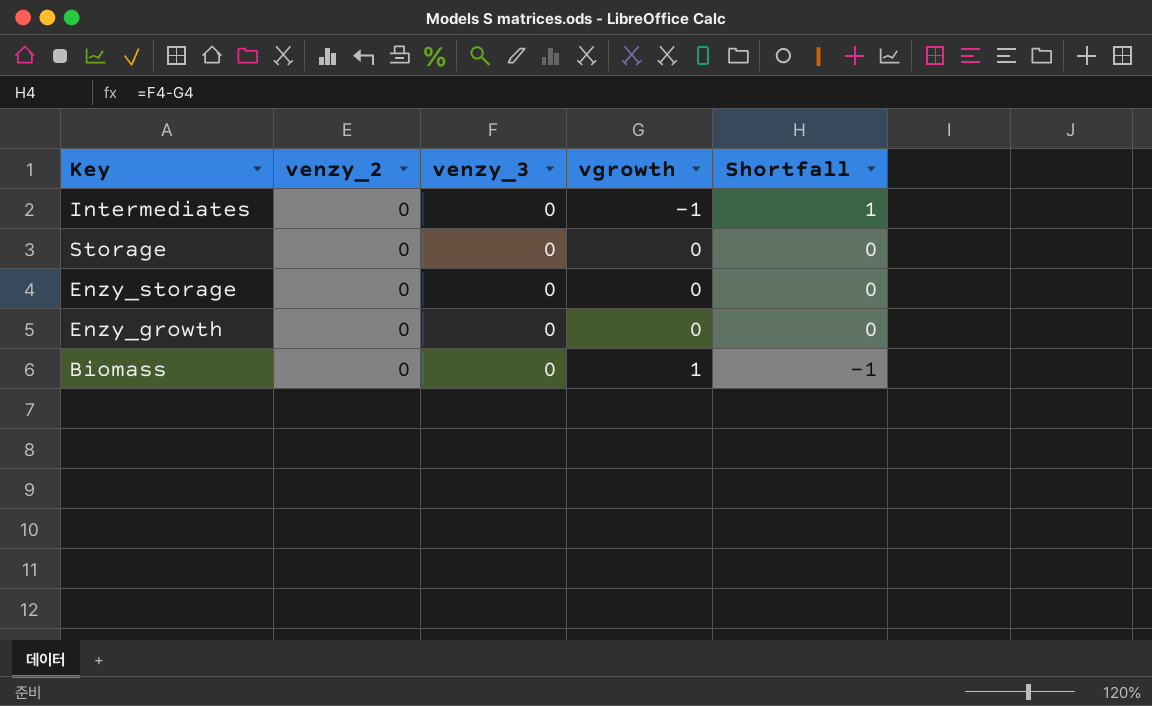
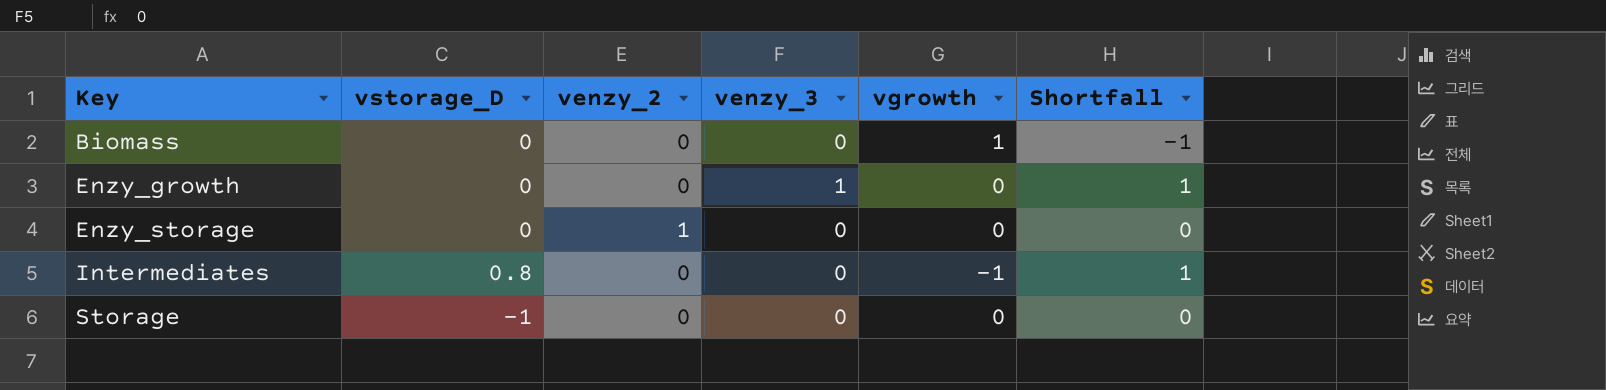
row order: vgrowth ascending -> Key ascending
column vstorage_D | position: none -> 2
Enzy_growth | venzy_3: 0 -> 1
Enzy_growth | Shortfall: 0 -> 1
Enzy_storage | venzy_2: 0 -> 1

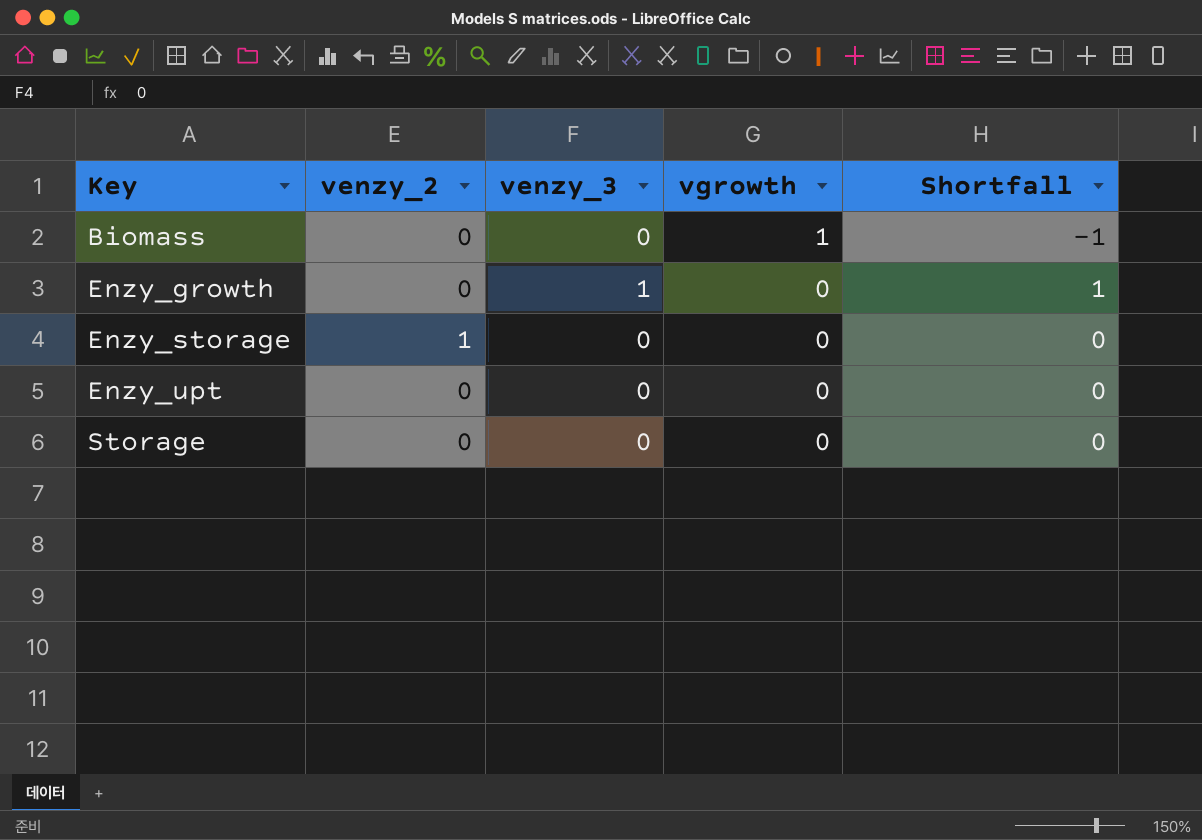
column vstorage_D | position: 2 -> none
row Intermediates: 0.8 | 0 | 0 | -1 | 1 -> none
row Enzy_upt: none -> 0 | 0 | 0 | 0

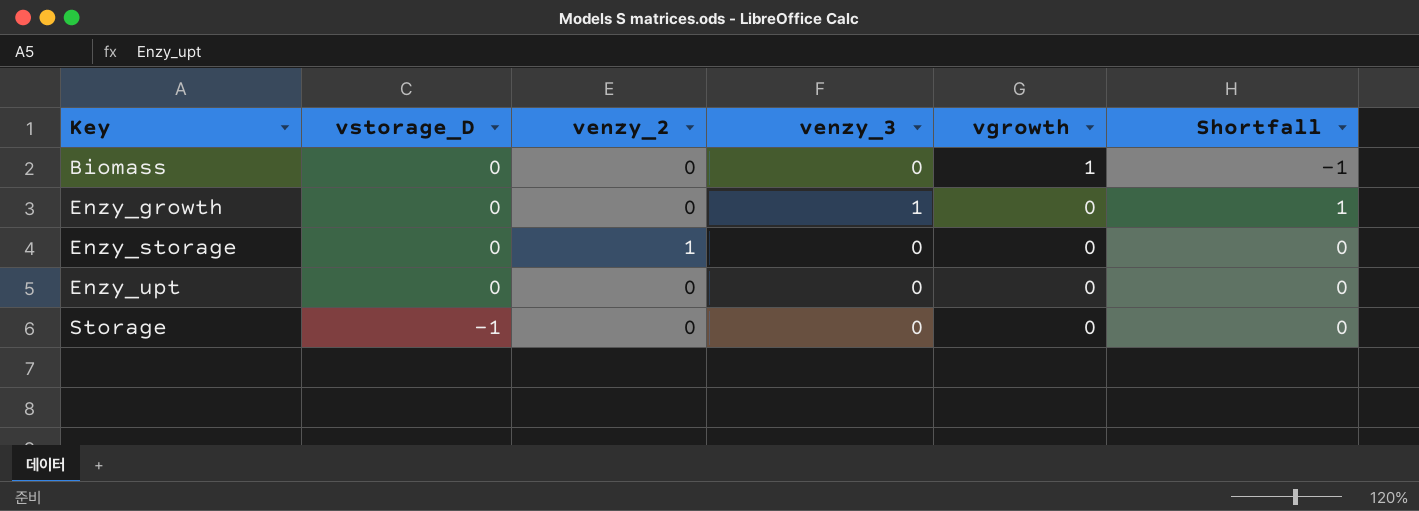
column vstorage_D | position: none -> 2

